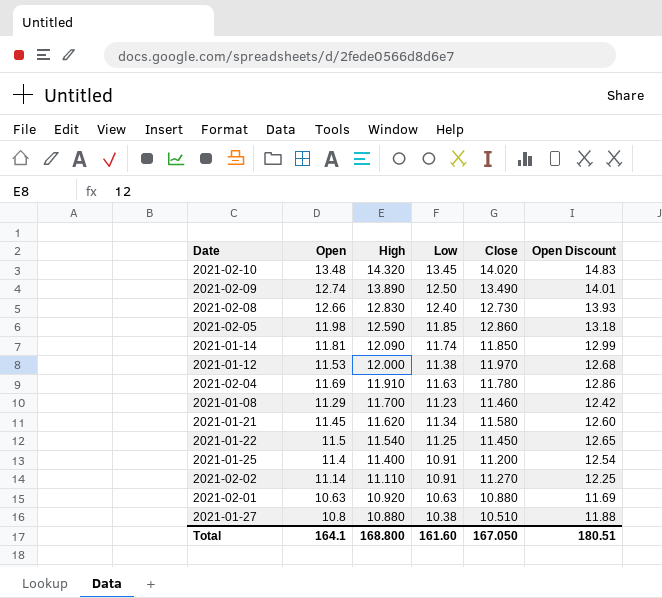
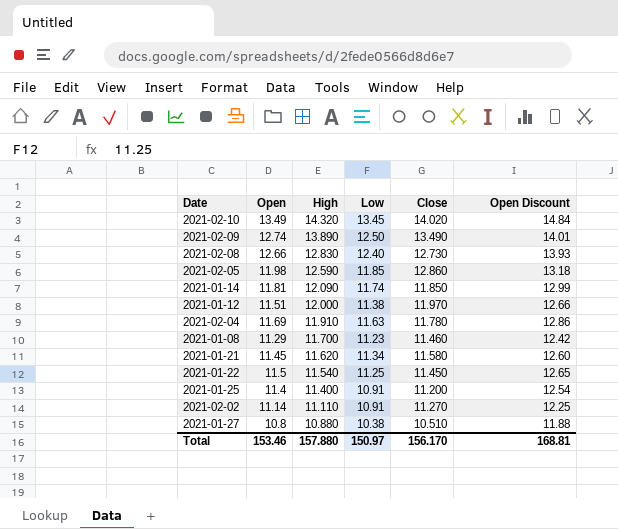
row 2021-02-01: 10.63 | 10.920 | 10.63 | 10.880 | 11.69 -> none
2021-02-10 | Open: 13.48 -> 13.49
2021-02-10 | Open Discount: 14.83 -> 14.84
2021-01-12 | Open: 11.53 -> 11.51
2021-01-12 | Open Discount: 12.68 -> 12.66
Total | Open: 164.1 -> 153.46
Total | High: 168.800 -> 157.880
Total | Low: 161.60 -> 150.97
Total | Close: 167.050 -> 156.170
Total | Open Discount: 180.51 -> 168.81

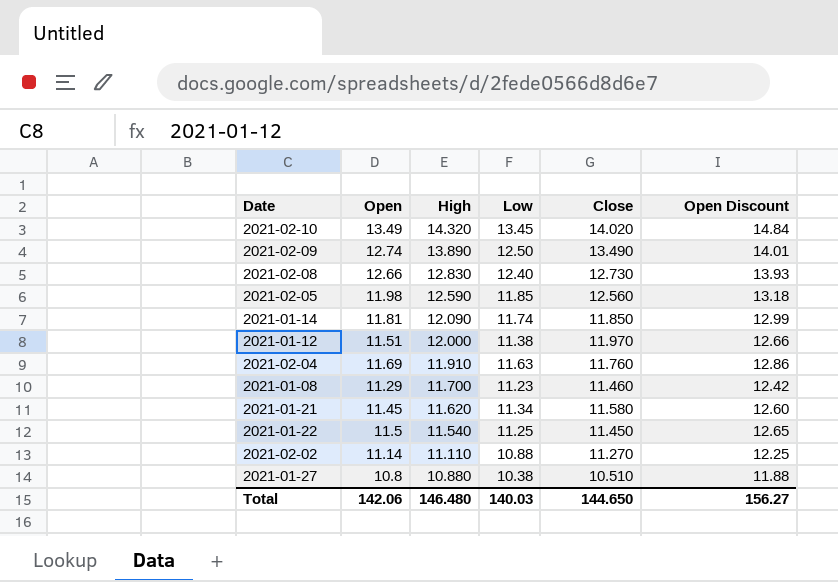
row 2021-01-25: 11.4 | 11.400 | 10.91 | 11.200 | 12.54 -> none
2021-02-05 | Close: 12.860 -> 12.560
2021-02-04 | Close: 11.780 -> 11.760
2021-02-02 | Low: 10.91 -> 10.88
Total | Open: 153.46 -> 142.06
Total | High: 157.880 -> 146.480
Total | Low: 150.97 -> 140.03
Total | Close: 156.170 -> 144.650
Total | Open Discount: 168.81 -> 156.27

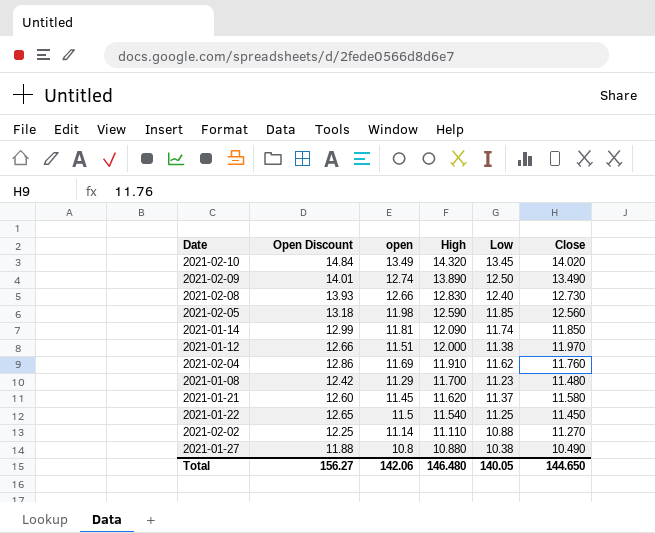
column Open Discount | position: 6 -> 2
column name: Open -> open
2021-02-04 | Low: 11.63 -> 11.62
2021-01-08 | Close: 11.460 -> 11.480
2021-01-21 | Low: 11.34 -> 11.37
2021-01-27 | Close: 10.510 -> 10.490
Total | Low: 140.03 -> 140.05

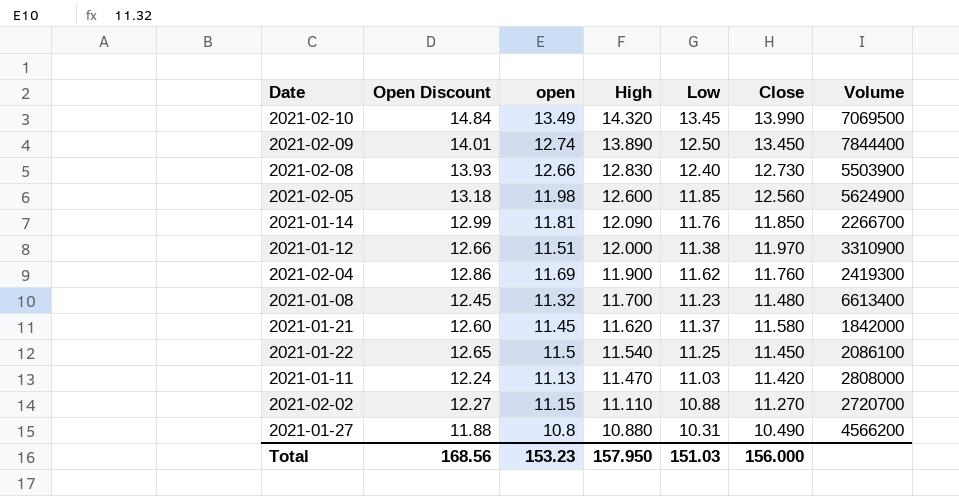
column Volume | position: none -> 7
2021-02-10 | Close: 14.020 -> 13.990
2021-02-09 | Close: 13.490 -> 13.450
2021-02-05 | High: 12.590 -> 12.600
2021-01-14 | Low: 11.74 -> 11.76
2021-02-04 | High: 11.910 -> 11.900
2021-01-08 | Open Discount: 12.42 -> 12.45
2021-01-08 | open: 11.29 -> 11.32
row 2021-01-11: none -> 12.24 | 11.13 | 11.470 | 11.03 | 11.420 | 2808000
2021-02-02 | Open Discount: 12.25 -> 12.27
2021-02-02 | open: 11.14 -> 11.15
2021-01-27 | Low: 10.38 -> 10.31
Total | Open Discount: 156.27 -> 168.56
Total | open: 142.06 -> 153.23
Total | High: 146.480 -> 157.950
Total | Low: 140.05 -> 151.03
Total | Close: 144.650 -> 156.000

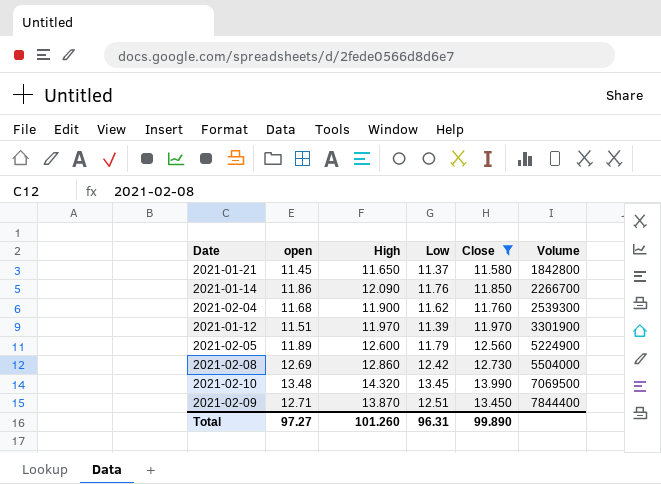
filter: none -> Close >= 11.580
row order: High descending -> Volume ascending
column Open Discount | formula: [open] * 1.1 -> none
2021-01-21 | High: 11.620 -> 11.650
2021-01-21 | Volume: 1842000 -> 1842800
2021-01-14 | open: 11.81 -> 11.86
2021-02-04 | open: 11.69 -> 11.68
2021-02-04 | Volume: 2419300 -> 2539300
2021-01-12 | High: 12.000 -> 11.970
2021-01-12 | Low: 11.38 -> 11.39
2021-01-12 | Volume: 3310900 -> 3301900
2021-02-05 | open: 11.98 -> 11.89
2021-02-05 | Low: 11.85 -> 11.79
2021-02-05 | Volume: 5624900 -> 5224900
2021-02-08 | open: 12.66 -> 12.69
2021-02-08 | High: 12.830 -> 12.860
2021-02-08 | Low: 12.40 -> 12.42
2021-02-08 | Volume: 5503900 -> 5504000
2021-02-10 | open: 13.49 -> 13.48
2021-02-09 | open: 12.74 -> 12.71
2021-02-09 | High: 13.890 -> 13.870
2021-02-09 | Low: 12.50 -> 12.51
Total | open: 153.23 -> 97.27
Total | High: 157.950 -> 101.260
Total | Low: 151.03 -> 96.31
Total | Close: 156.000 -> 99.890

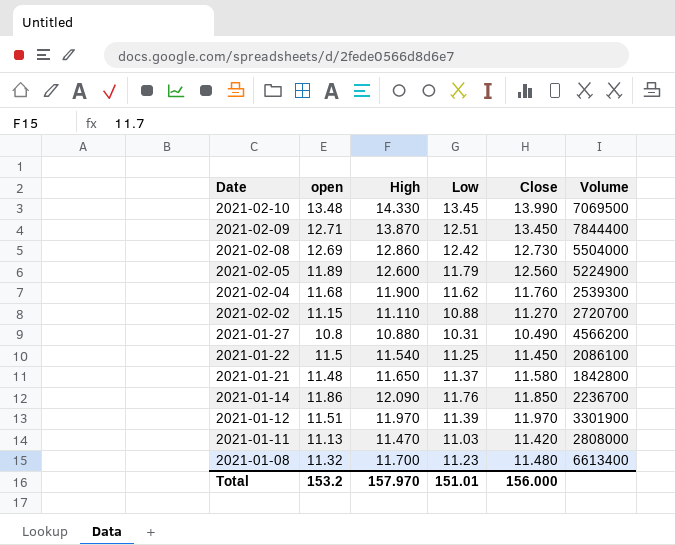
filter: Close >= 11.580 -> none
row order: Volume ascending -> Date descending
2021-02-10 | High: 14.320 -> 14.330
2021-01-21 | open: 11.45 -> 11.48
2021-01-14 | Volume: 2266700 -> 2236700
Total | open: 97.27 -> 153.2
Total | High: 101.260 -> 157.970
Total | Low: 96.31 -> 151.01
Total | Close: 99.890 -> 156.000

